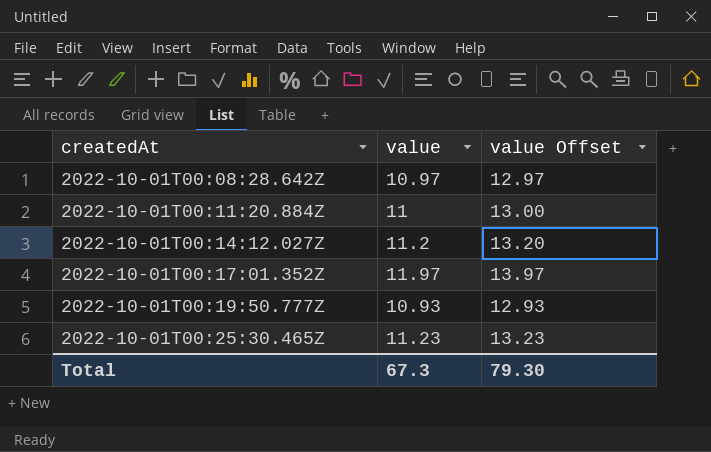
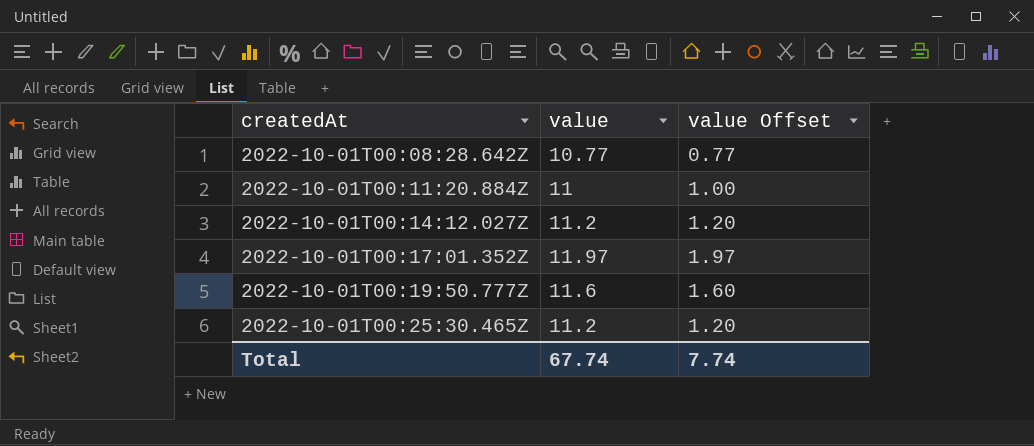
column value Offset | formula: [value] + 2 -> [value] - 10
2022-10-01T00:08:28.642Z | value: 10.97 -> 10.77
2022-10-01T00:19:50.777Z | value: 10.93 -> 11.6
2022-10-01T00:25:30.465Z | value: 11.23 -> 11.2
Total | value: 67.3 -> 67.74
Total | value Offset: 79.30 -> 7.74

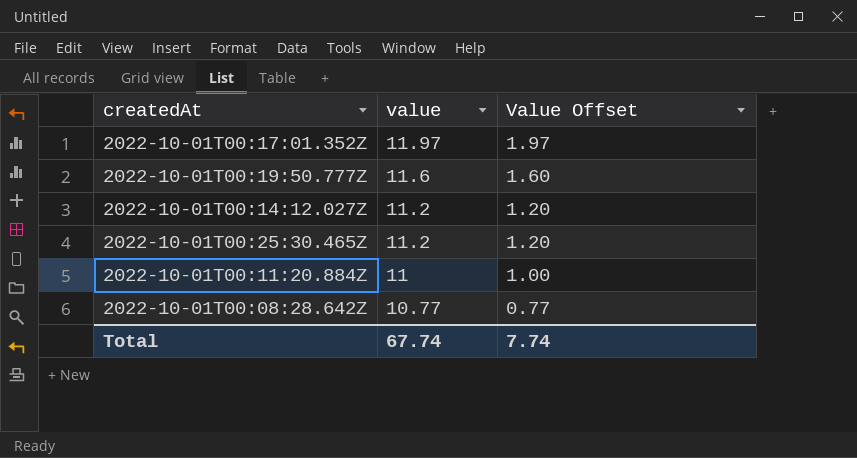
row order: createdAt ascending -> value descending
column name: value Offset -> Value Offset

